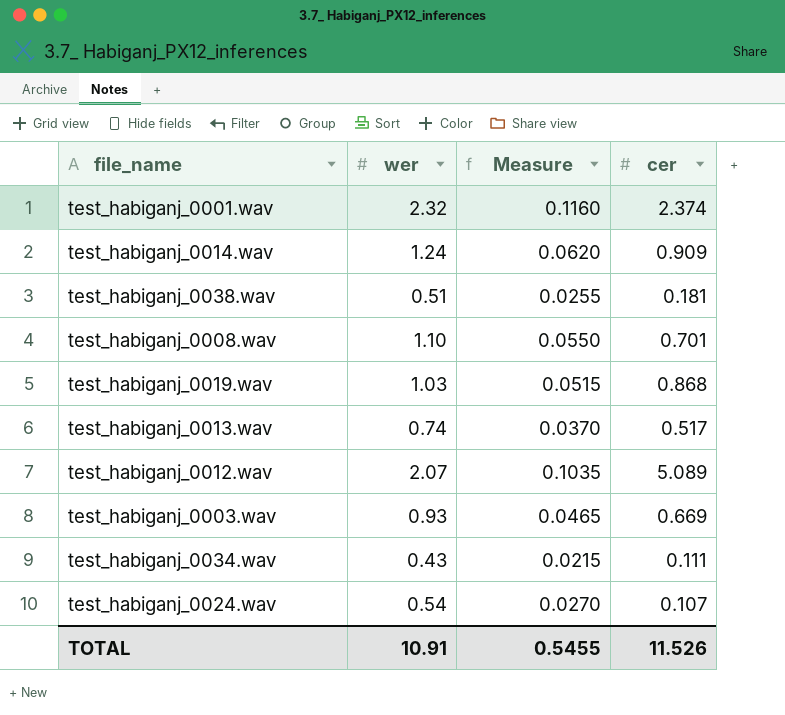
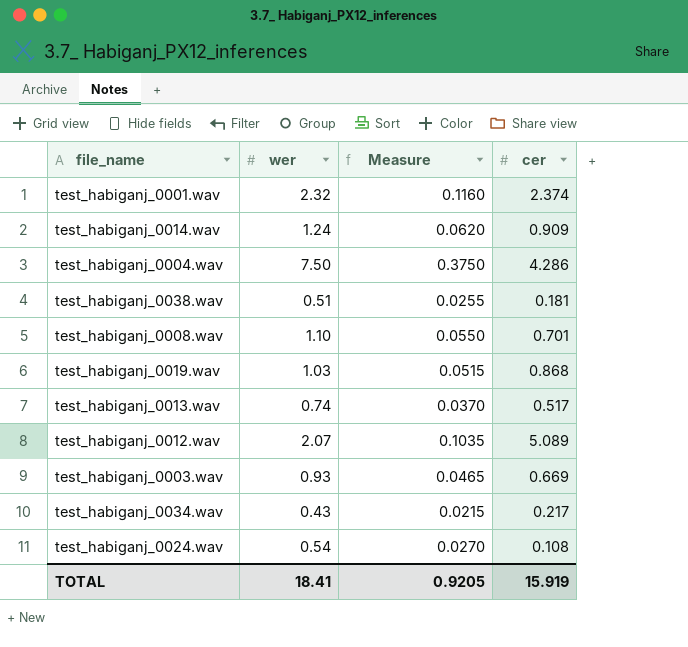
row test_habiganj_0004.wav: none -> 7.50 | 0.3750 | 4.286
test_habiganj_0034.wav | cer: 0.111 -> 0.217
test_habiganj_0024.wav | cer: 0.107 -> 0.108
TOTAL | wer: 10.91 -> 18.41
TOTAL | Measure: 0.5455 -> 0.9205
TOTAL | cer: 11.526 -> 15.919

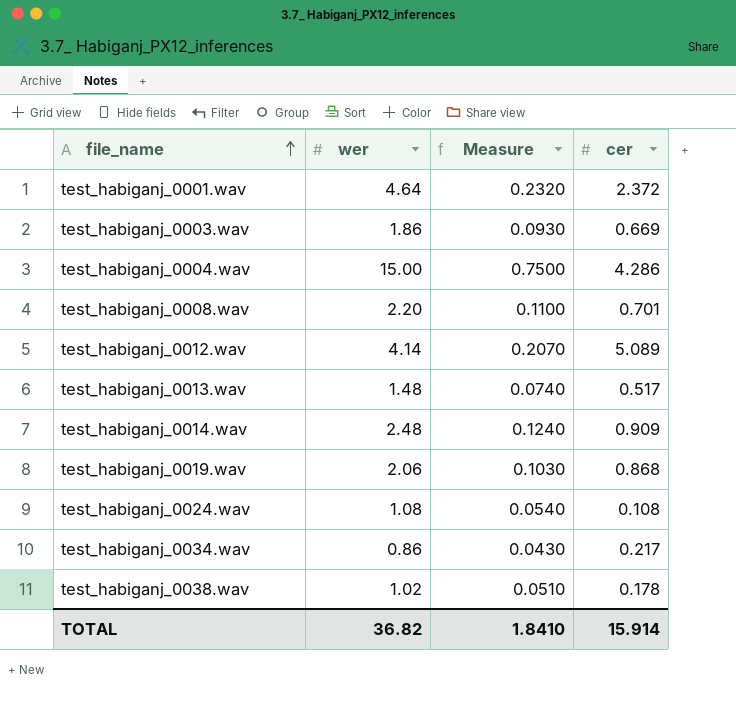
row order: none -> file_name ascending
test_habiganj_0001.wav | wer: 2.32 -> 4.64
test_habiganj_0001.wav | Measure: 0.1160 -> 0.2320
test_habiganj_0001.wav | cer: 2.374 -> 2.372
test_habiganj_0003.wav | wer: 0.93 -> 1.86
test_habiganj_0003.wav | Measure: 0.0465 -> 0.0930
test_habiganj_0004.wav | wer: 7.50 -> 15.00
test_habiganj_0004.wav | Measure: 0.3750 -> 0.7500
test_habiganj_0008.wav | wer: 1.10 -> 2.20
test_habiganj_0008.wav | Measure: 0.0550 -> 0.1100
test_habiganj_0012.wav | wer: 2.07 -> 4.14
test_habiganj_0012.wav | Measure: 0.1035 -> 0.2070
test_habiganj_0013.wav | wer: 0.74 -> 1.48
test_habiganj_0013.wav | Measure: 0.0370 -> 0.0740
test_habiganj_0014.wav | wer: 1.24 -> 2.48
test_habiganj_0014.wav | Measure: 0.0620 -> 0.1240
test_habiganj_0019.wav | wer: 1.03 -> 2.06
test_habiganj_0019.wav | Measure: 0.0515 -> 0.1030
test_habiganj_0024.wav | wer: 0.54 -> 1.08
test_habiganj_0024.wav | Measure: 0.0270 -> 0.0540
test_habiganj_0034.wav | wer: 0.43 -> 0.86
test_habiganj_0034.wav | Measure: 0.0215 -> 0.0430
test_habiganj_0038.wav | wer: 0.51 -> 1.02
test_habiganj_0038.wav | Measure: 0.0255 -> 0.0510
test_habiganj_0038.wav | cer: 0.181 -> 0.178
TOTAL | wer: 18.41 -> 36.82
TOTAL | Measure: 0.9205 -> 1.8410
TOTAL | cer: 15.919 -> 15.914

